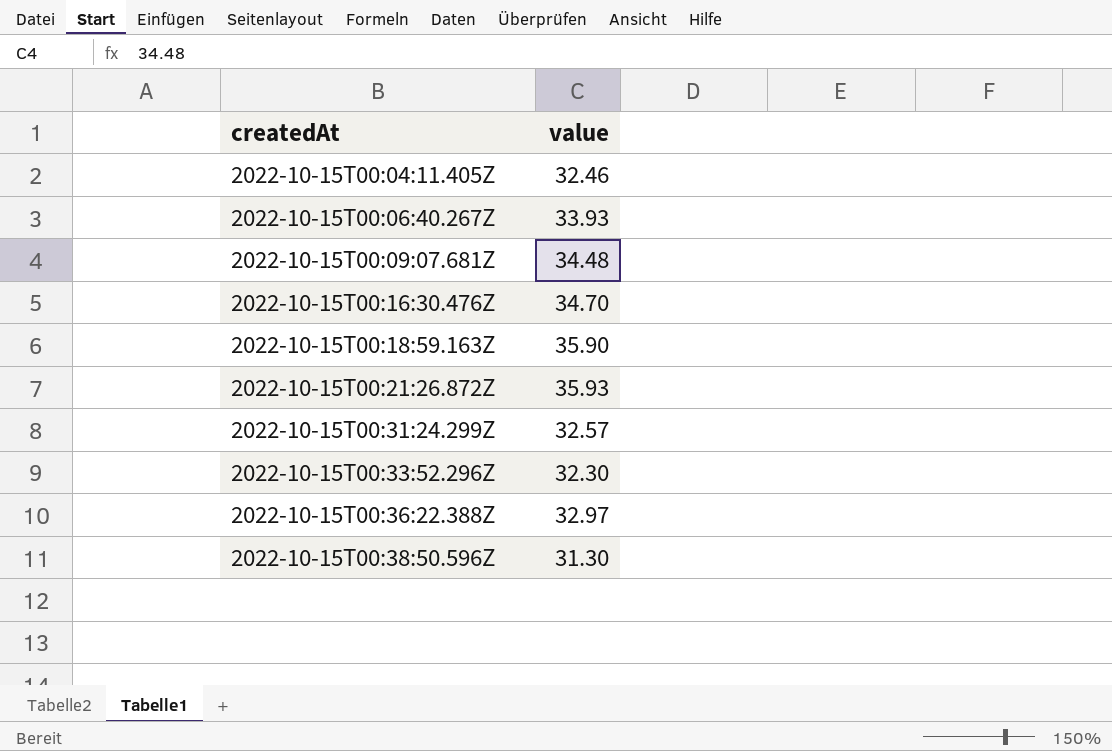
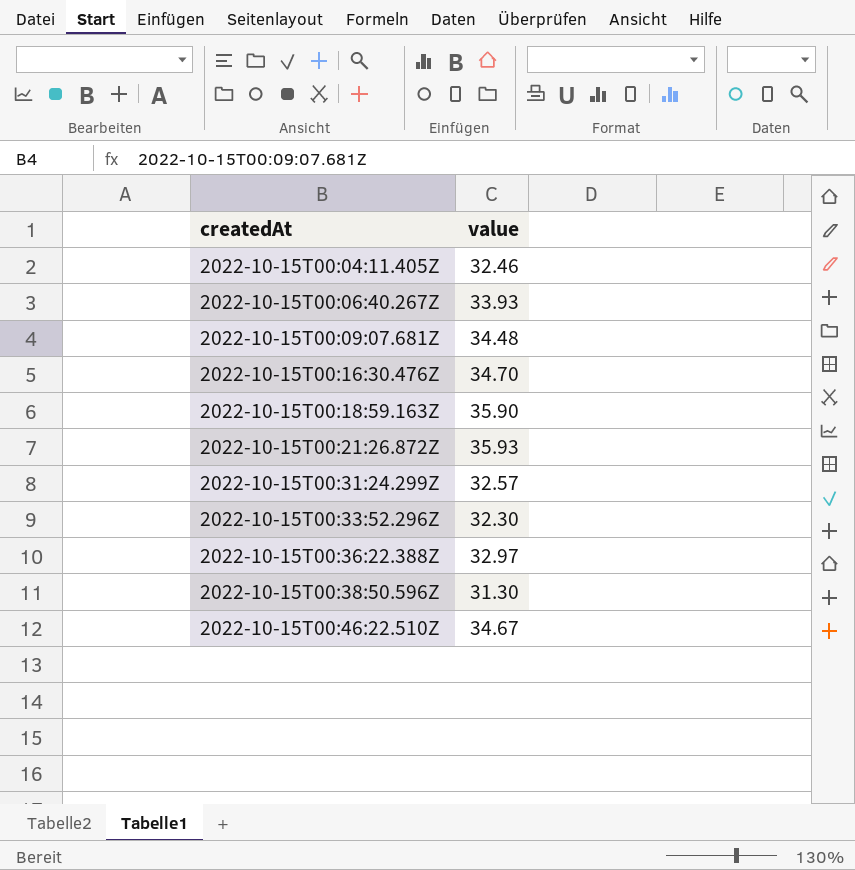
row 2022-10-15T00:46:22.510Z: none -> 34.67

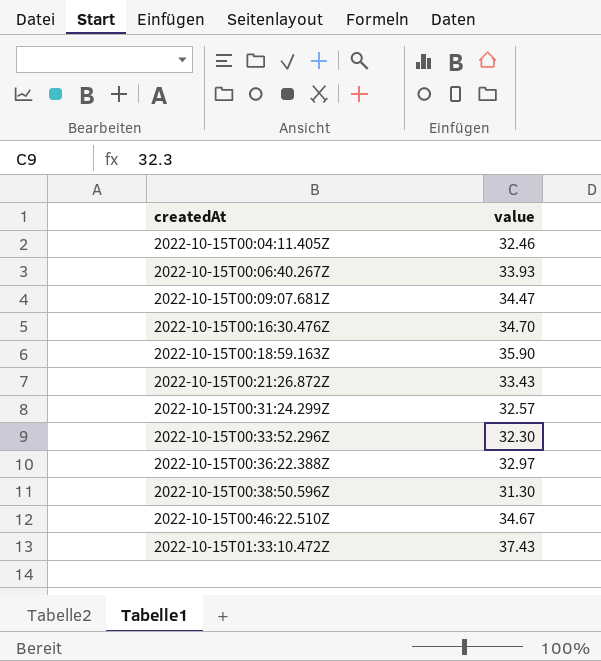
2022-10-15T00:09:07.681Z | value: 34.48 -> 34.47
2022-10-15T00:21:26.872Z | value: 35.93 -> 33.43
row 2022-10-15T01:33:10.472Z: none -> 37.43

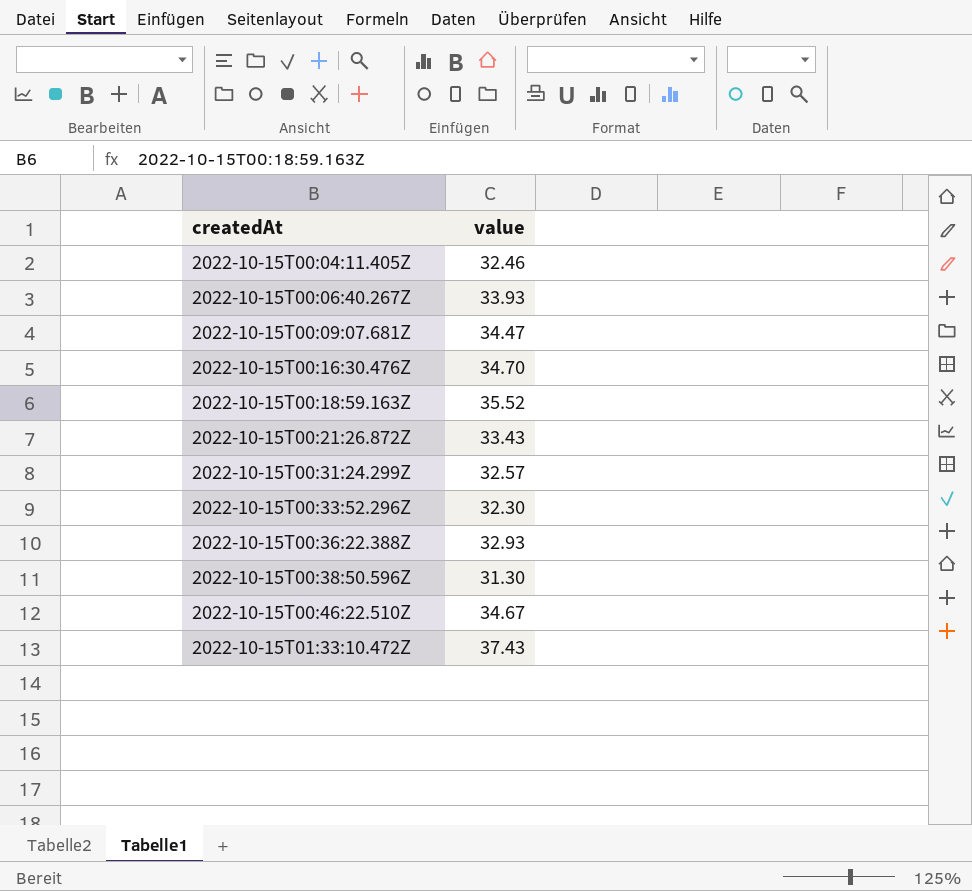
2022-10-15T00:18:59.163Z | value: 35.90 -> 35.52
2022-10-15T00:36:22.388Z | value: 32.97 -> 32.93

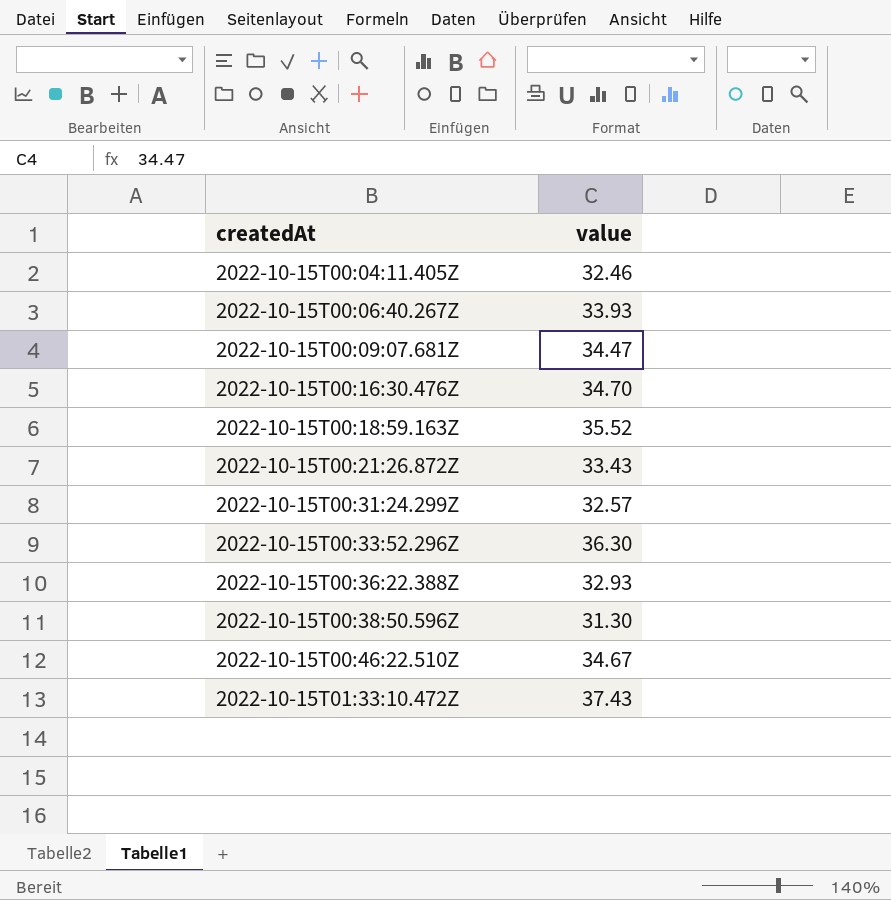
2022-10-15T00:33:52.296Z | value: 32.30 -> 36.30

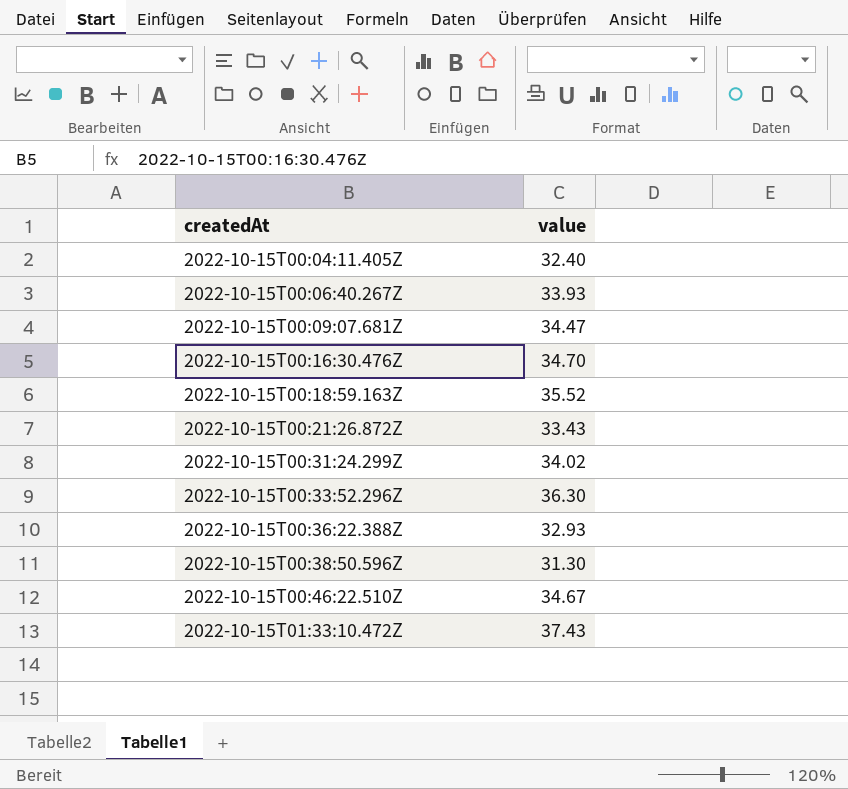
2022-10-15T00:04:11.405Z | value: 32.46 -> 32.40
2022-10-15T00:31:24.299Z | value: 32.57 -> 34.02

